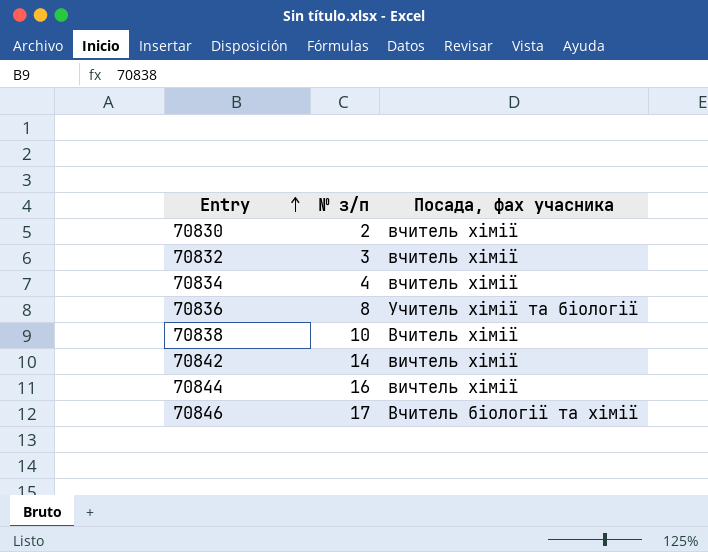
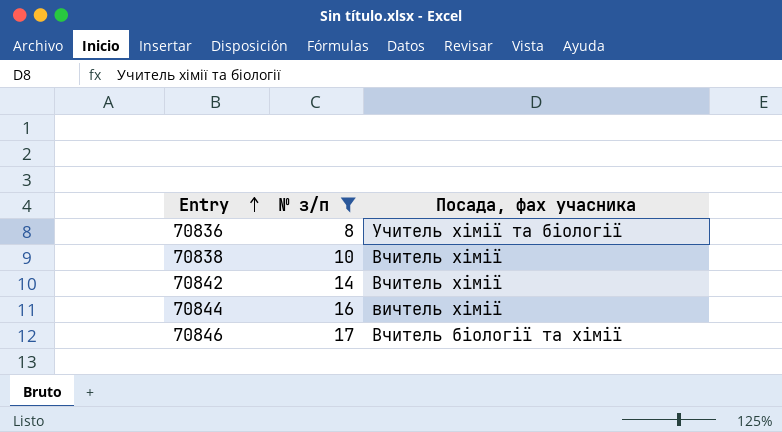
filter: none -> № з/п >= 8
70842 | Посада, фах учасника: вичтель хімії -> Вчитель хімії

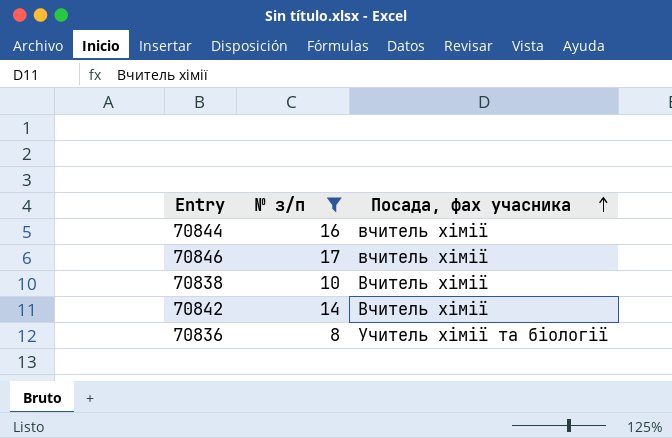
row order: Entry ascending -> Посада, фах учасника ascending
70844 | Посада, фах учасника: вичтель хімії -> вчитель хімії
70846 | Посада, фах учасника: Вчитель біології та хімії -> вчитель хімії

